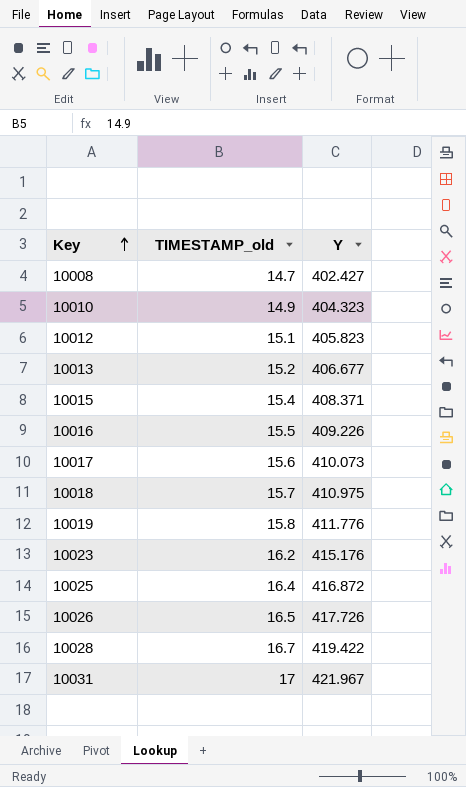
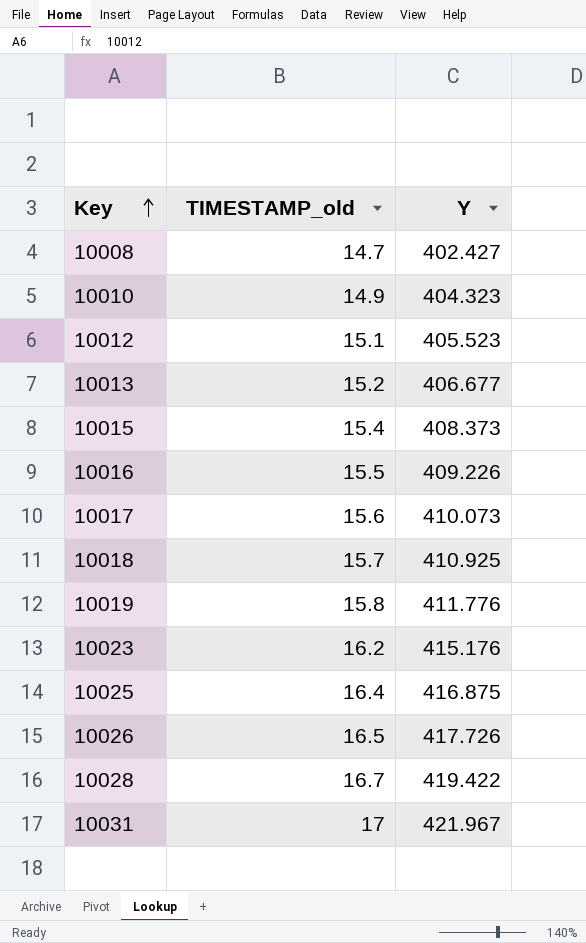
10012 | Y: 405.823 -> 405.523
10015 | Y: 408.371 -> 408.373
10018 | Y: 410.975 -> 410.925
10025 | Y: 416.872 -> 416.875

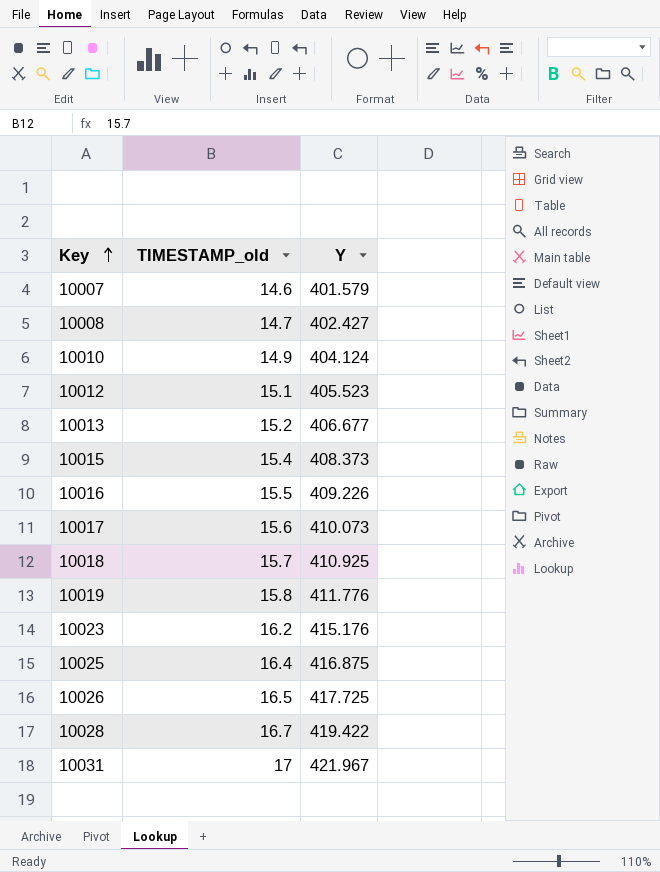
row 10007: none -> 14.6 | 401.579
10010 | Y: 404.323 -> 404.124
10026 | Y: 417.726 -> 417.725

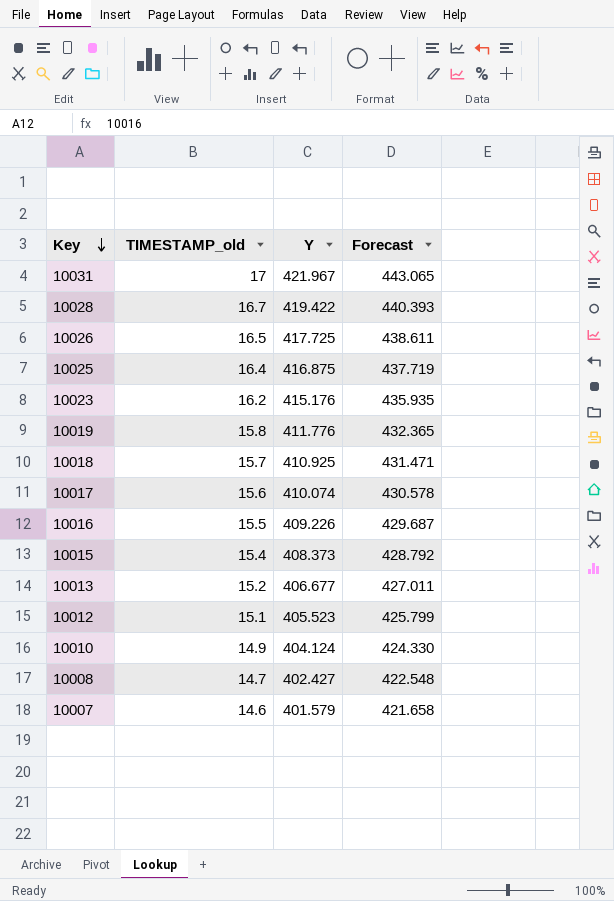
row order: Key ascending -> Key descending
column Forecast | formula: none -> [Y] * 1.05
10017 | Y: 410.073 -> 410.074

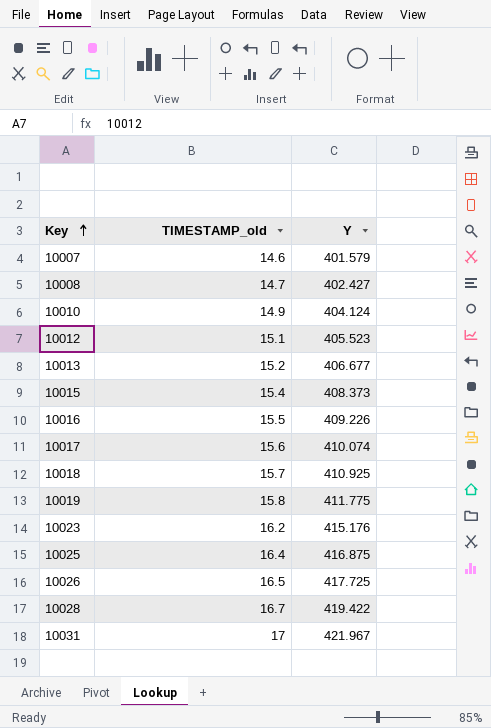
row order: Key descending -> Key ascending
column Forecast | formula: [Y] * 1.05 -> none
10019 | Y: 411.776 -> 411.775

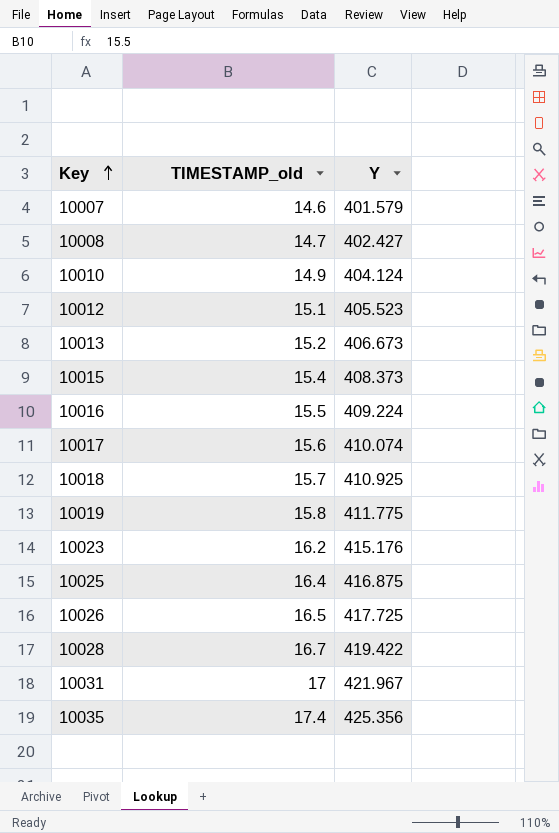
10013 | Y: 406.677 -> 406.673
10016 | Y: 409.226 -> 409.224
row 10035: none -> 17.4 | 425.356

